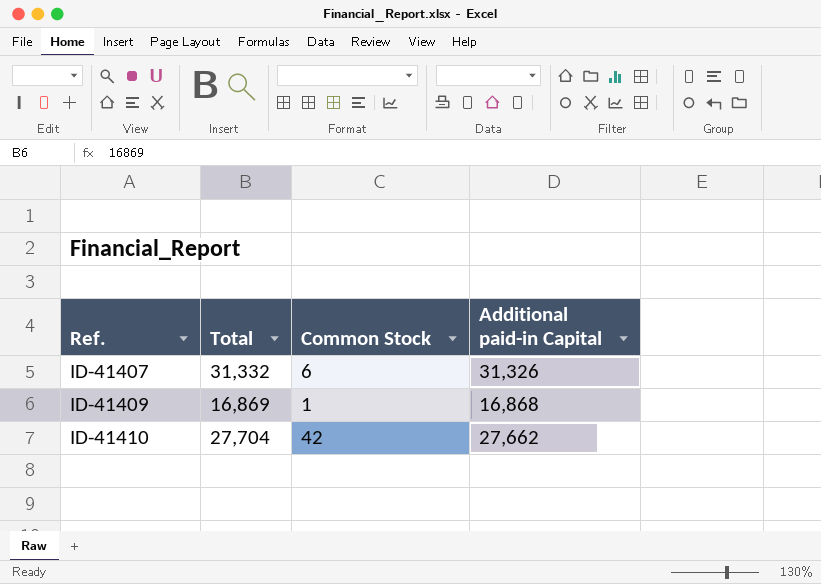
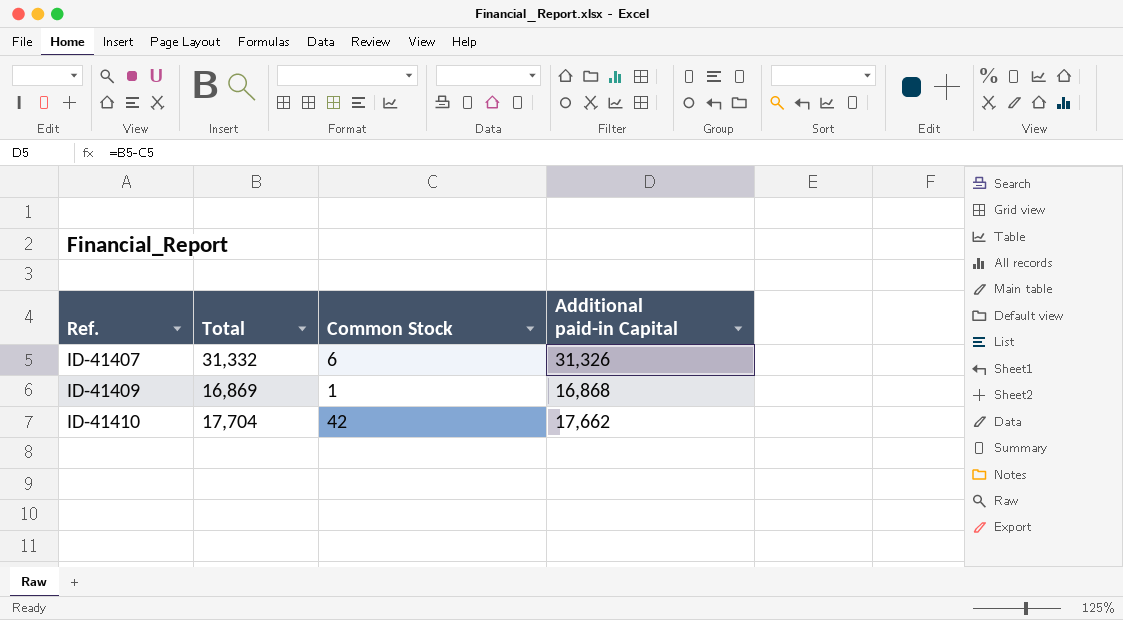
ID-41410 | Total: 27,704 -> 17,704
ID-41410 | Additional paid-in Capital: 27,662 -> 17,662

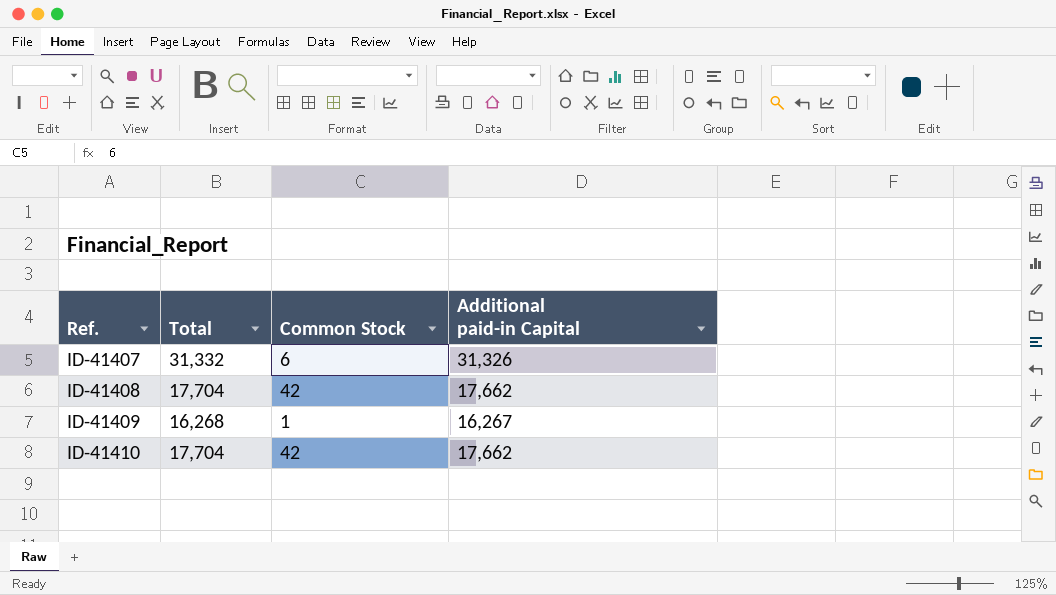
row ID-41408: none -> 17,704 | 42 | 17,662
ID-41409 | Total: 16,869 -> 16,268
ID-41409 | Additional paid-in Capital: 16,868 -> 16,267

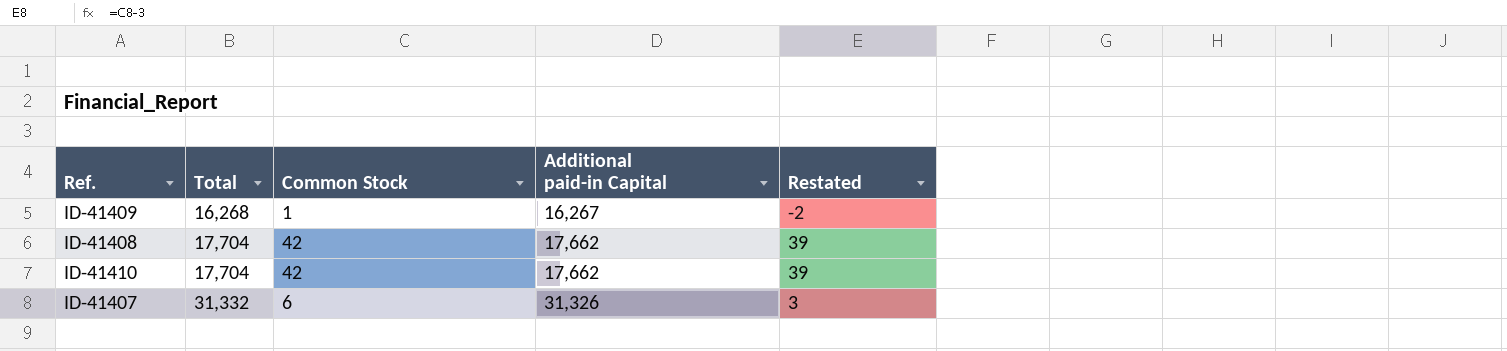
row order: Ref. ascending -> Total ascending
column Restated | formula: none -> [Common Stock] - 3

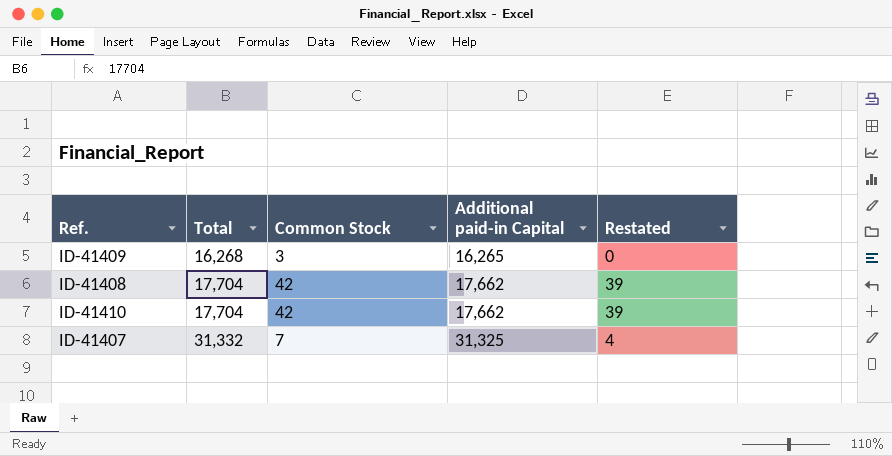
ID-41409 | Common Stock: 1 -> 3
ID-41409 | Additional paid-in Capital: 16,267 -> 16,265
ID-41409 | Restated: -2 -> 0
ID-41407 | Common Stock: 6 -> 7
ID-41407 | Additional paid-in Capital: 31,326 -> 31,325
ID-41407 | Restated: 3 -> 4

